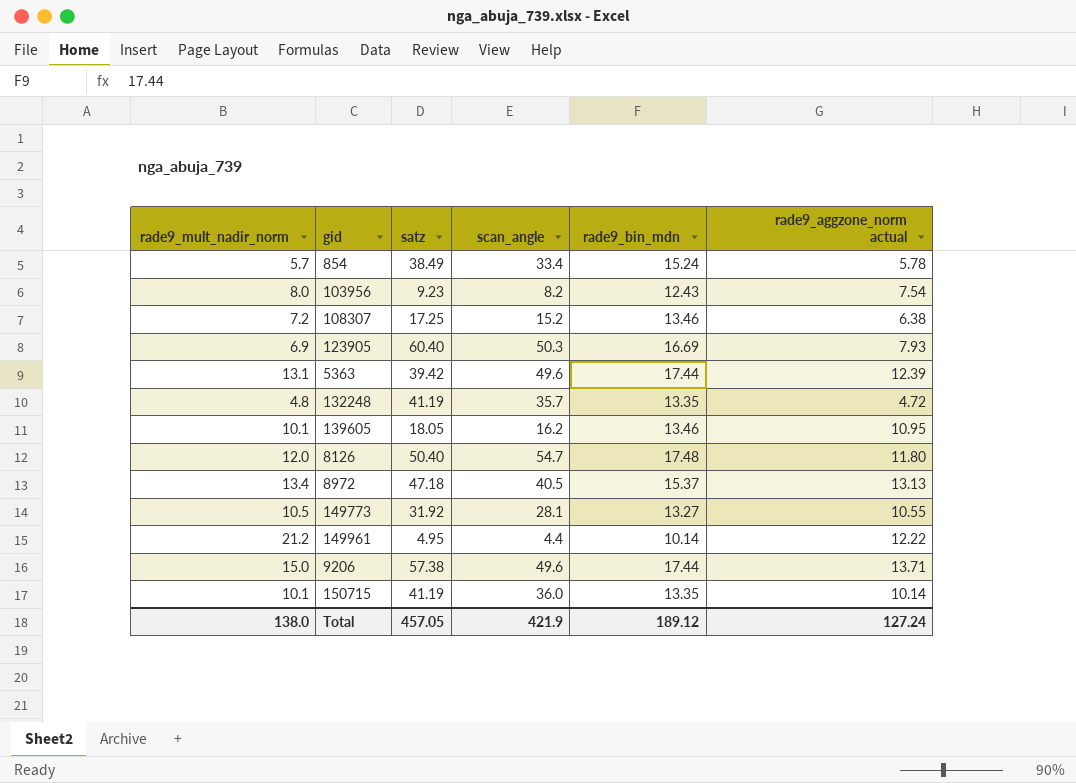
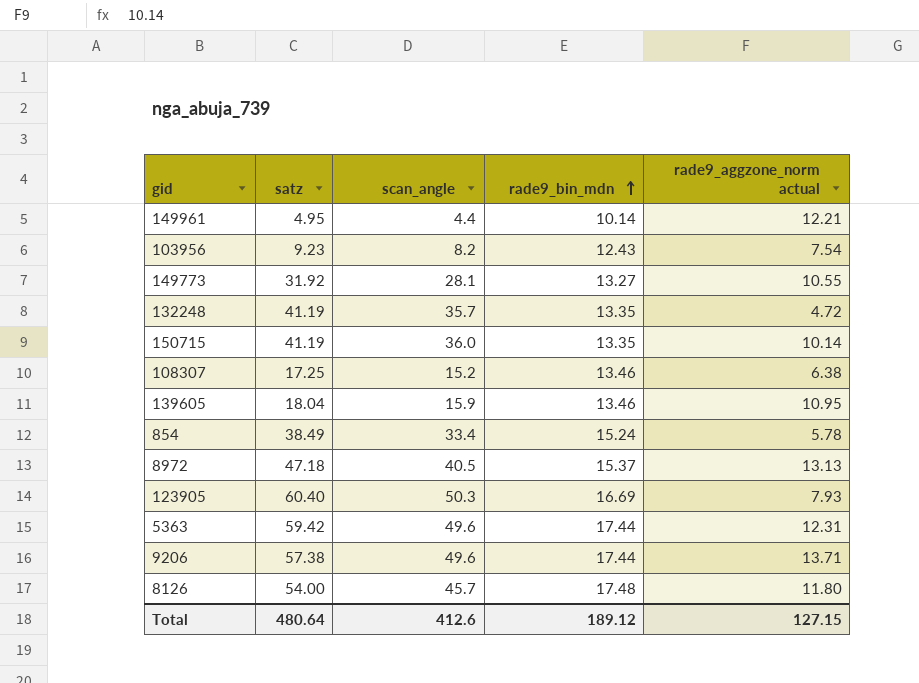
row order: none -> rade9_bin_mdn ascending
column rade9_mult_nadir_norm | position: 1 -> none
149961 | rade9_aggzone_norm actual: 12.22 -> 12.21
139605 | satz: 18.05 -> 18.04
139605 | scan_angle: 16.2 -> 15.9
5363 | satz: 39.42 -> 59.42
5363 | rade9_aggzone_norm actual: 12.39 -> 12.31
8126 | satz: 50.40 -> 54.00
8126 | scan_angle: 54.7 -> 45.7
Total | satz: 457.05 -> 480.64
Total | scan_angle: 421.9 -> 412.6
Total | rade9_aggzone_norm actual: 127.24 -> 127.15

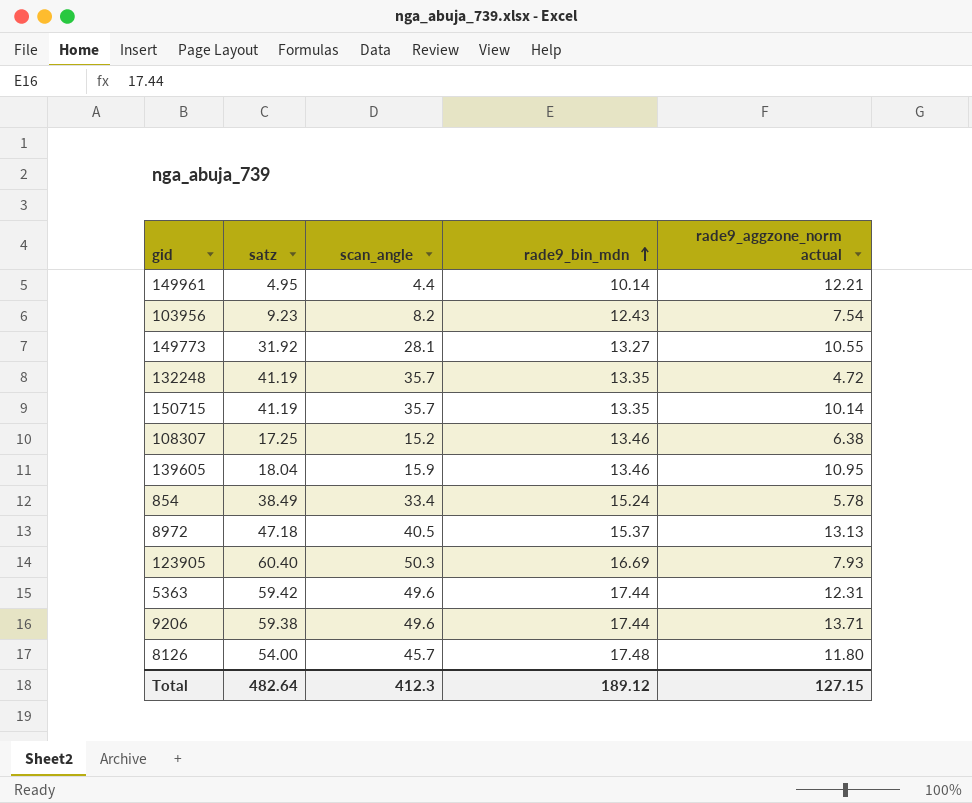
150715 | scan_angle: 36.0 -> 35.7
9206 | satz: 57.38 -> 59.38
Total | satz: 480.64 -> 482.64
Total | scan_angle: 412.6 -> 412.3

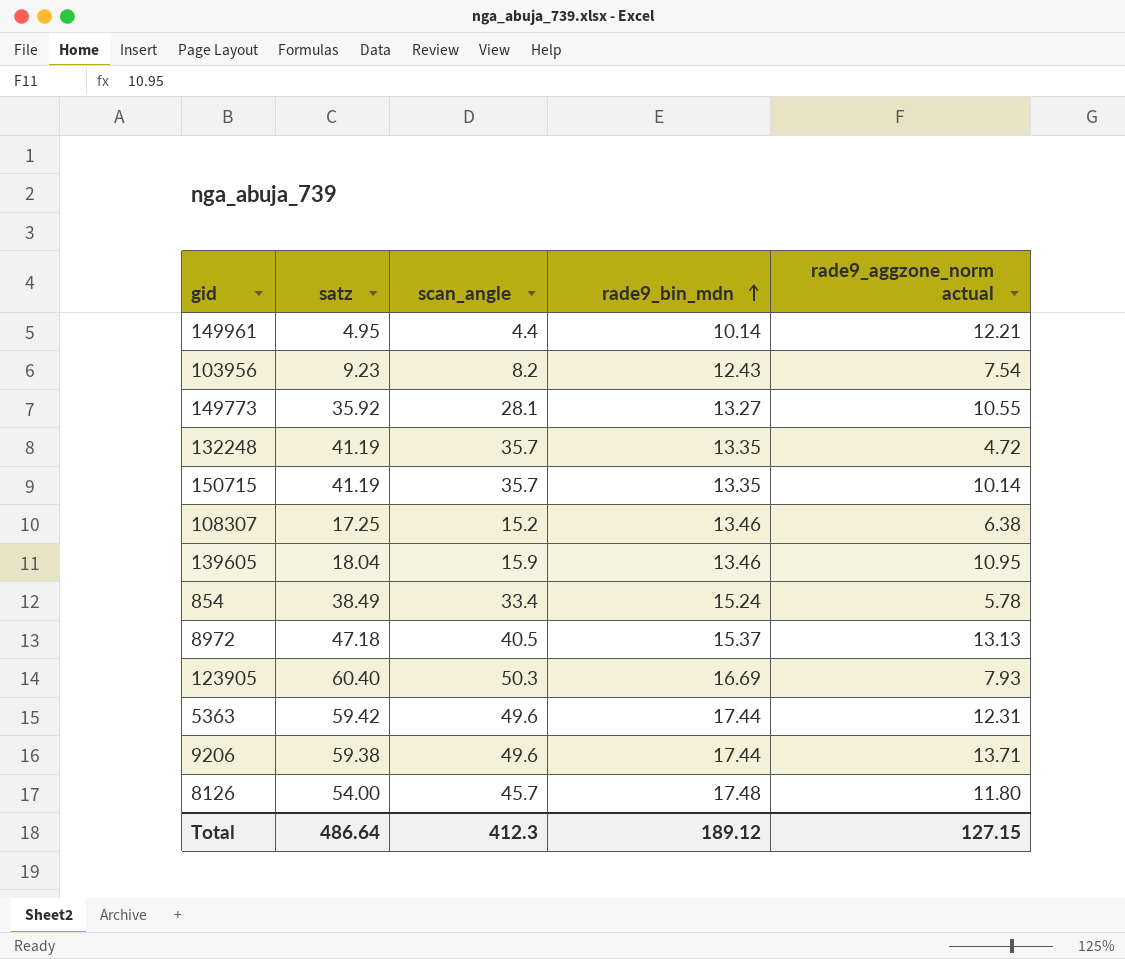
149773 | satz: 31.92 -> 35.92
Total | satz: 482.64 -> 486.64

